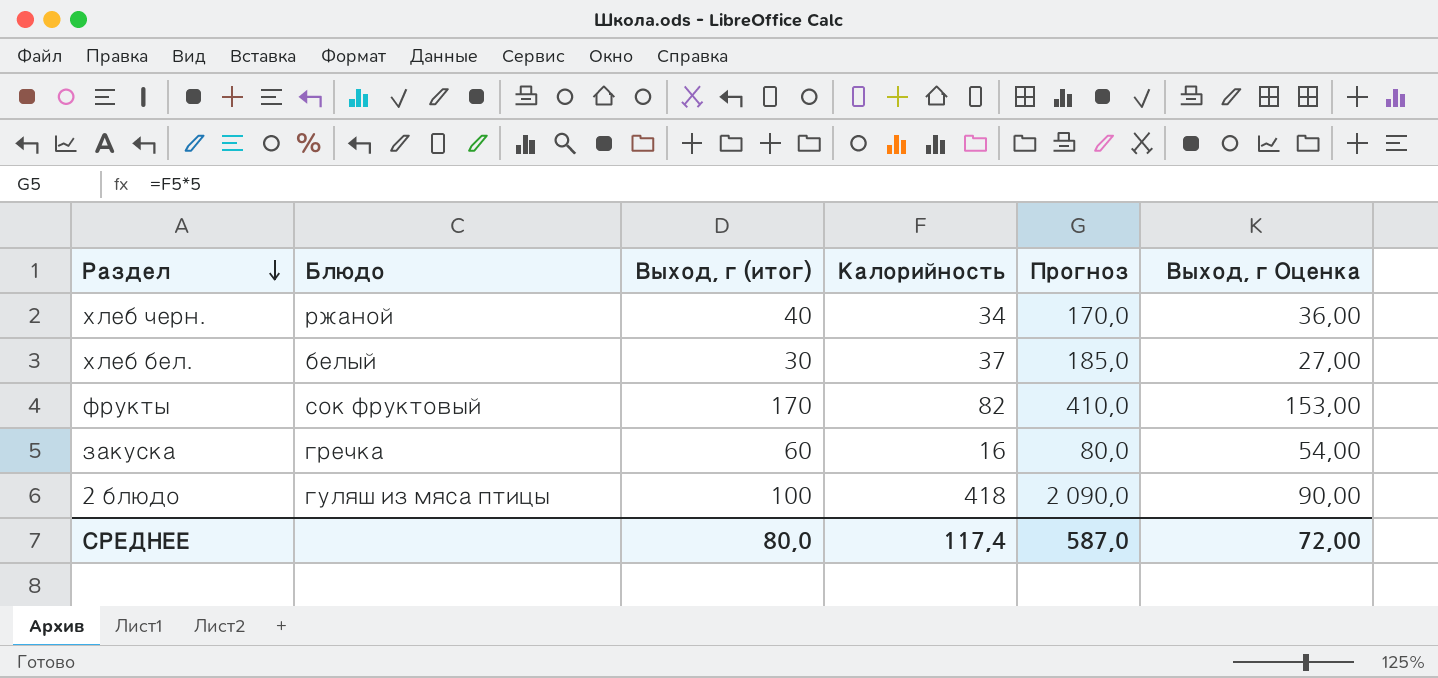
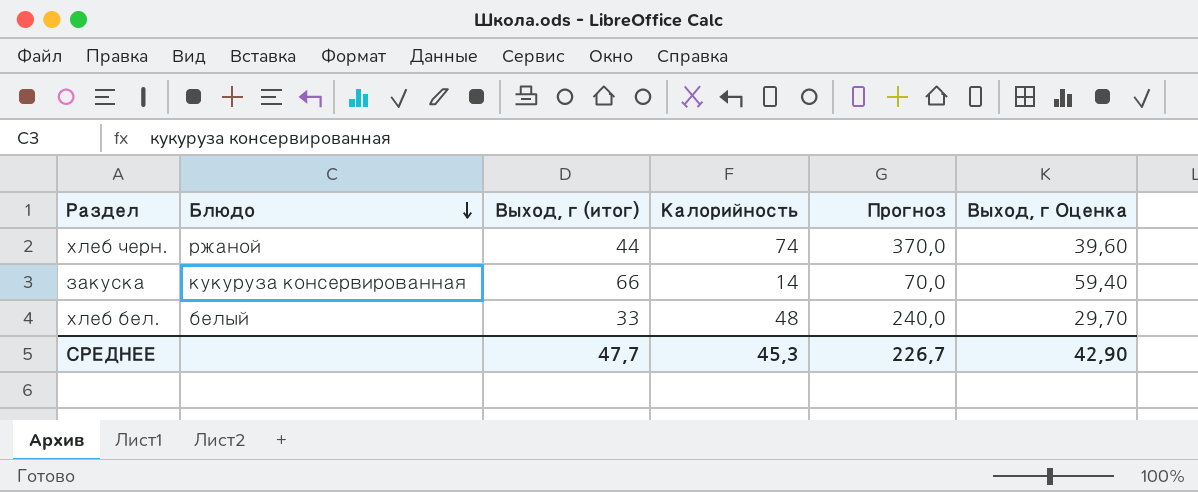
row order: Раздел descending -> Блюдо descending
row фрукты: сок фруктовый | 170 | 82 | 410,0 | 153,00 -> none
row 2 блюдо: гуляш из мяса птицы | 100 | 418 | 2 090,0 | 90,00 -> none
хлеб черн. | Выход, г (итог): 40 -> 44
хлеб черн. | Калорийность: 34 -> 74
хлеб черн. | Прогноз: 170,0 -> 370,0
хлеб черн. | Выход, г Оценка: 36,00 -> 39,60
закуска | Блюдо: гречка -> кукуруза консервированная
закуска | Выход, г (итог): 60 -> 66
закуска | Калорийность: 16 -> 14
закуска | Прогноз: 80,0 -> 70,0
закуска | Выход, г Оценка: 54,00 -> 59,40
хлеб бел. | Выход, г (итог): 30 -> 33
хлеб бел. | Калорийность: 37 -> 48
хлеб бел. | Прогноз: 185,0 -> 240,0
хлеб бел. | Выход, г Оценка: 27,00 -> 29,70
СРЕДНЕЕ | Выход, г (итог): 80,0 -> 47,7
СРЕДНЕЕ | Калорийность: 117,4 -> 45,3
СРЕДНЕЕ | Прогноз: 587,0 -> 226,7
СРЕДНЕЕ | Выход, г Оценка: 72,00 -> 42,90

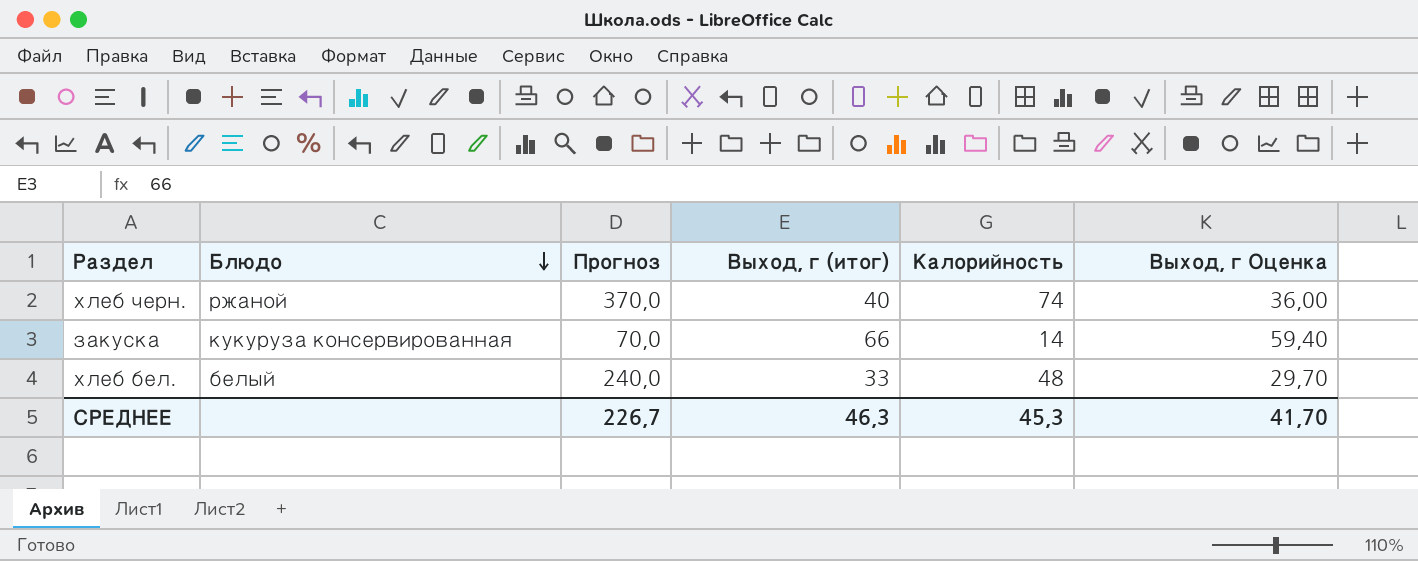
column Прогноз | position: 5 -> 3
хлеб черн. | Выход, г (итог): 44 -> 40
хлеб черн. | Выход, г Оценка: 39,60 -> 36,00
СРЕДНЕЕ | Выход, г (итог): 47,7 -> 46,3
СРЕДНЕЕ | Выход, г Оценка: 42,90 -> 41,70

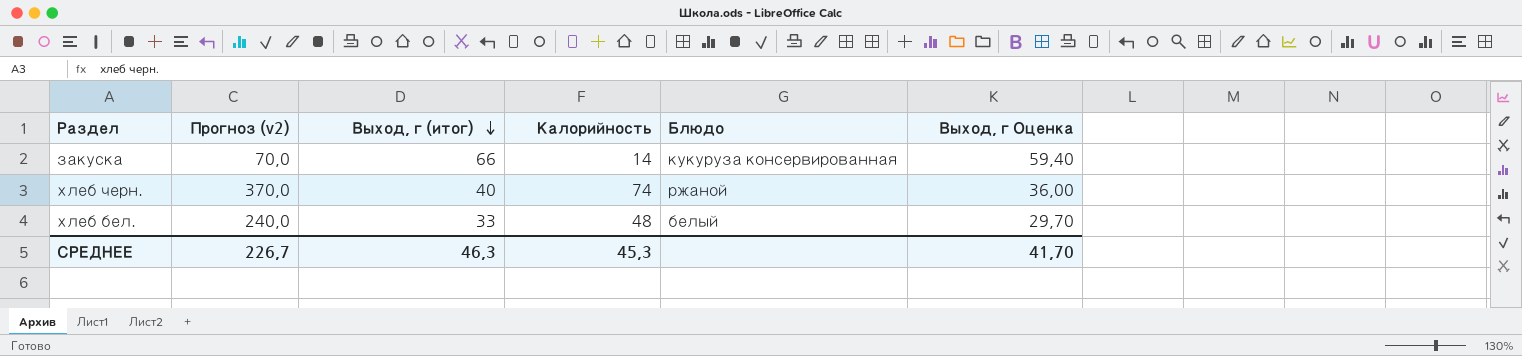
row order: Блюдо descending -> Выход, г (итог) descending
column name: Прогноз -> Прогноз (v2)
column Блюдо | position: 2 -> 5

